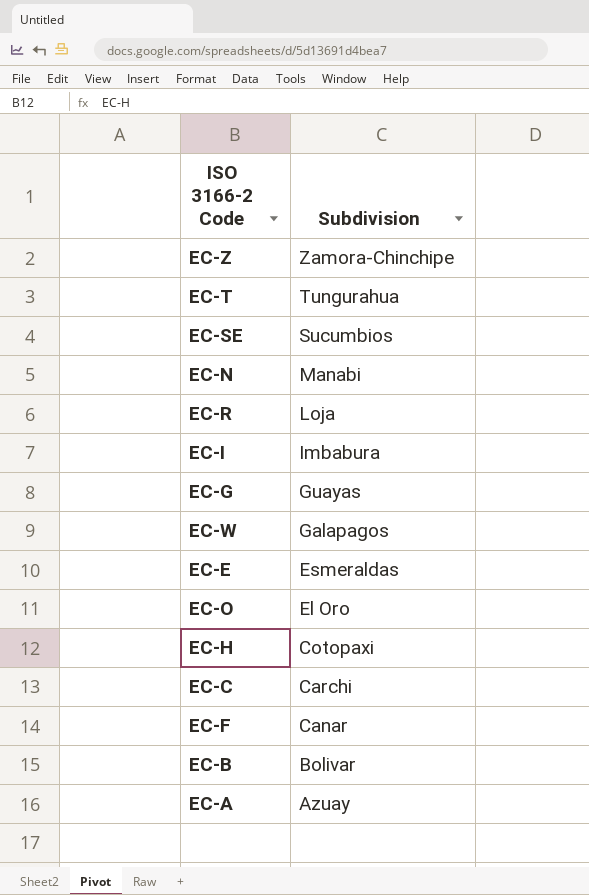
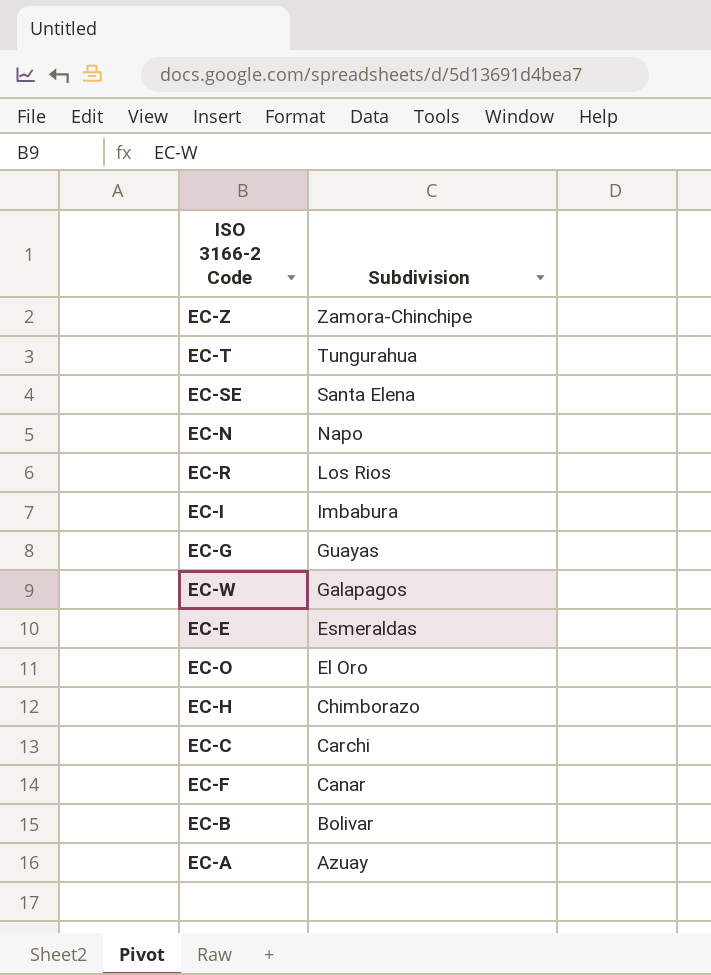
EC-SE | Subdivision: Sucumbios -> Santa Elena
EC-N | Subdivision: Manabi -> Napo
EC-R | Subdivision: Loja -> Los Rios
EC-H | Subdivision: Cotopaxi -> Chimborazo

